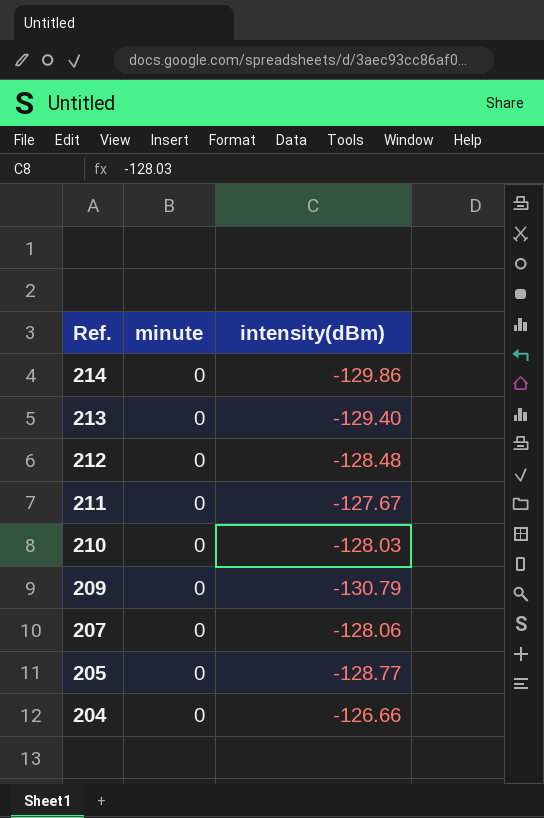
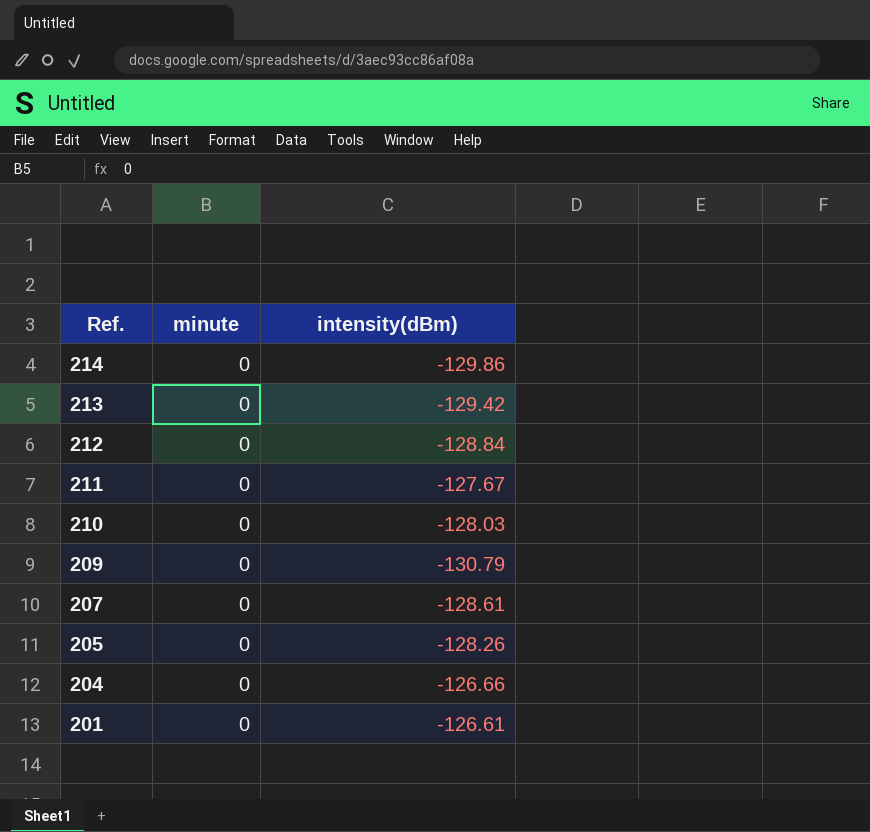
213 | intensity(dBm): -129.40 -> -129.42
212 | intensity(dBm): -128.48 -> -128.84
207 | intensity(dBm): -128.06 -> -128.61
205 | intensity(dBm): -128.77 -> -128.26
row 201: none -> 0 | -126.61

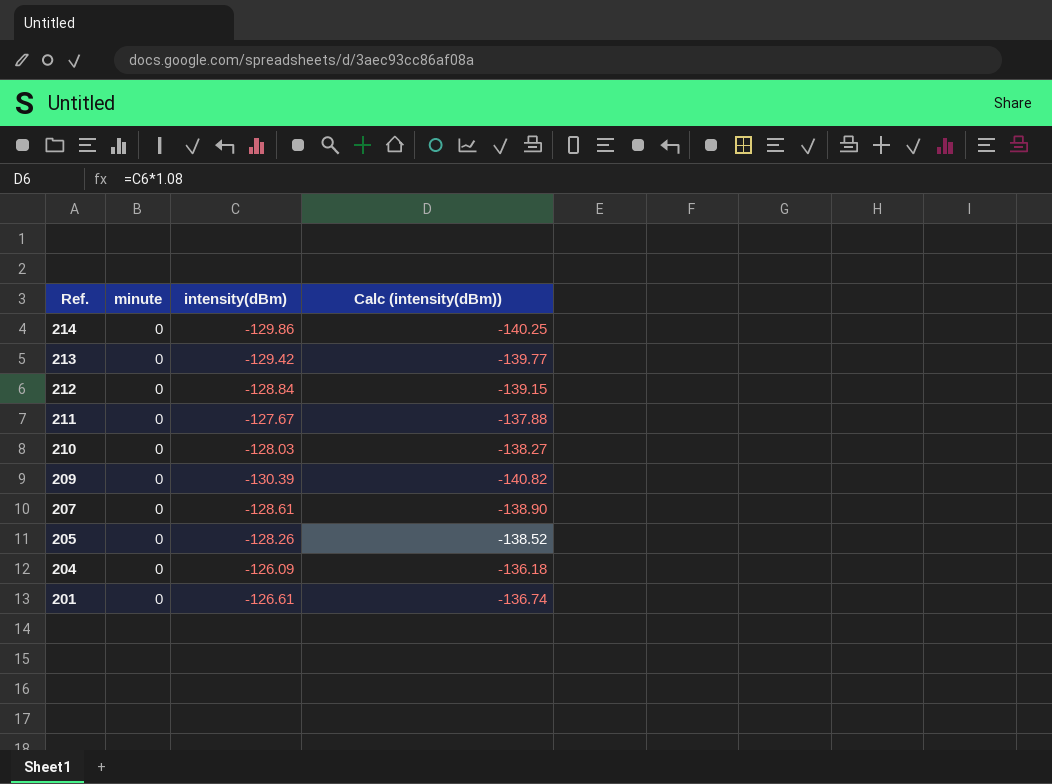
column Calc (intensity(dBm)) | formula: none -> [intensity(dBm)] * 1.08
209 | intensity(dBm): -130.79 -> -130.39
204 | intensity(dBm): -126.66 -> -126.09

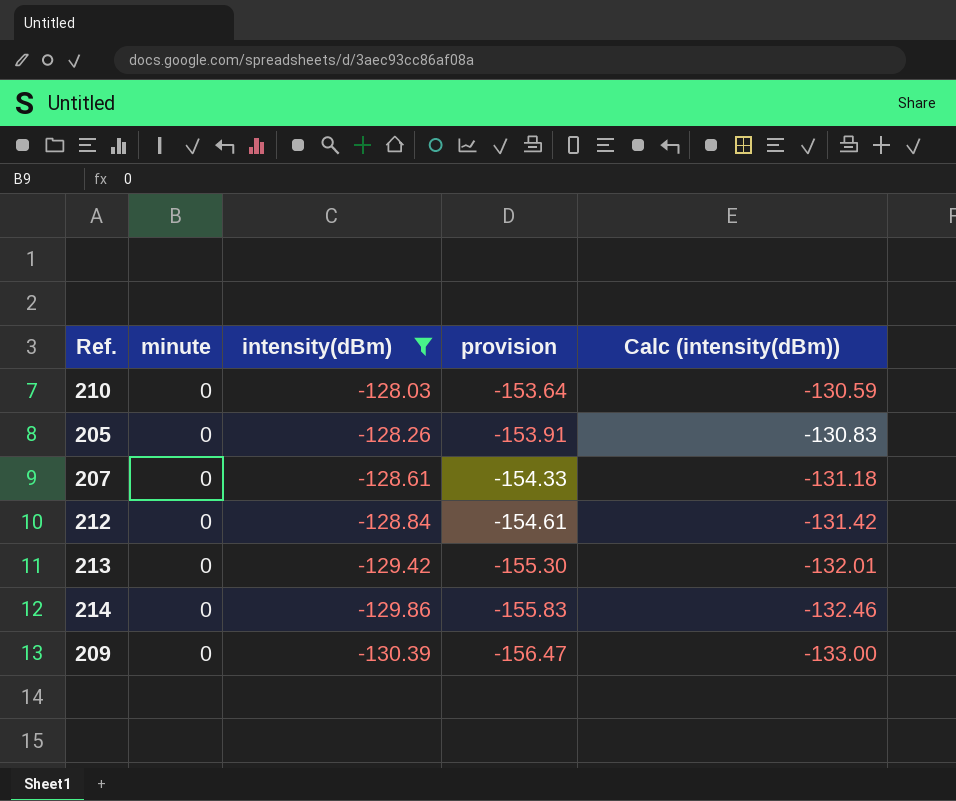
filter: none -> intensity(dBm) <= -128.03
row order: Ref. descending -> intensity(dBm) descending
column provision | formula: none -> [intensity(dBm)] * 1.2
column Calc (intensity(dBm)) | formula: [intensity(dBm)] * 1.08 -> [intensity(dBm)] * 1.02

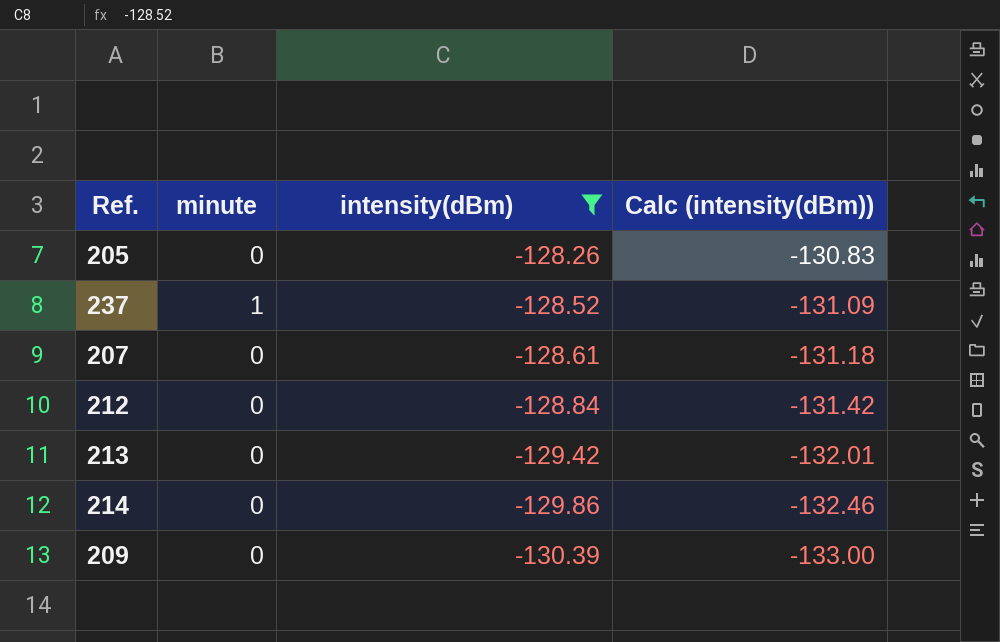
column provision | formula: [intensity(dBm)] * 1.2 -> none
row 210: 0 | -128.03 | -153.64 | -130.59 -> none
row 237: none -> 1 | -128.52 | -131.09

